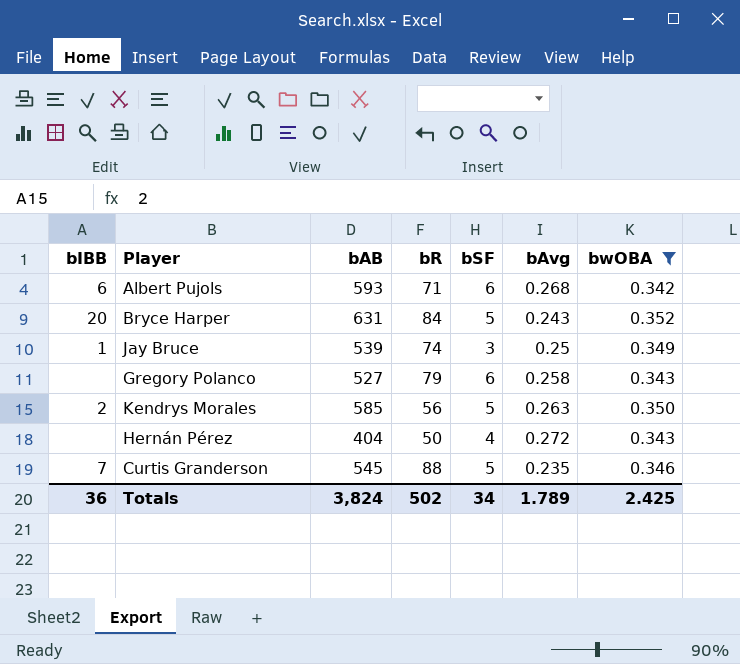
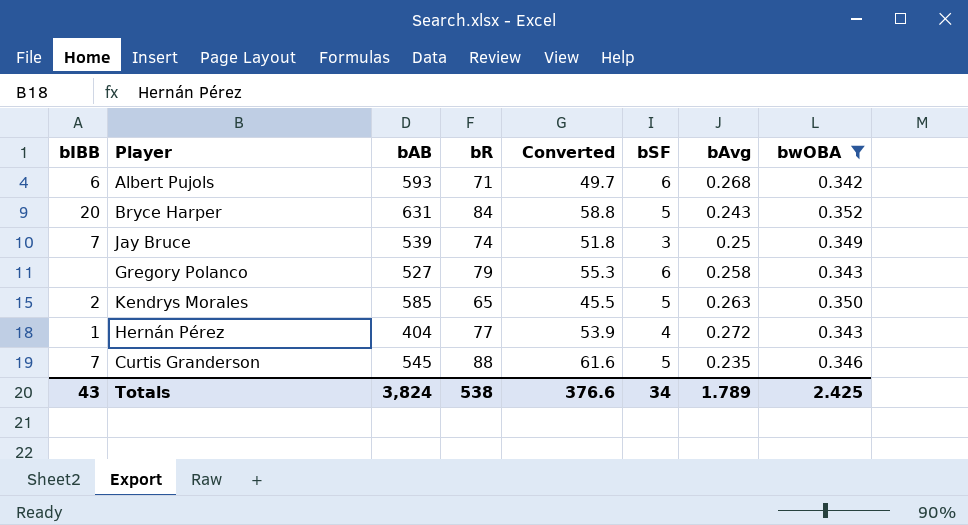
column Converted | formula: none -> [bR] * 0.7
Jay Bruce | bIBB: 1 -> 7
Kendrys Morales | bR: 56 -> 65
Hernán Pérez | bIBB: none -> 1
Hernán Pérez | bR: 50 -> 77
Totals | bIBB: 36 -> 43
Totals | bR: 502 -> 538

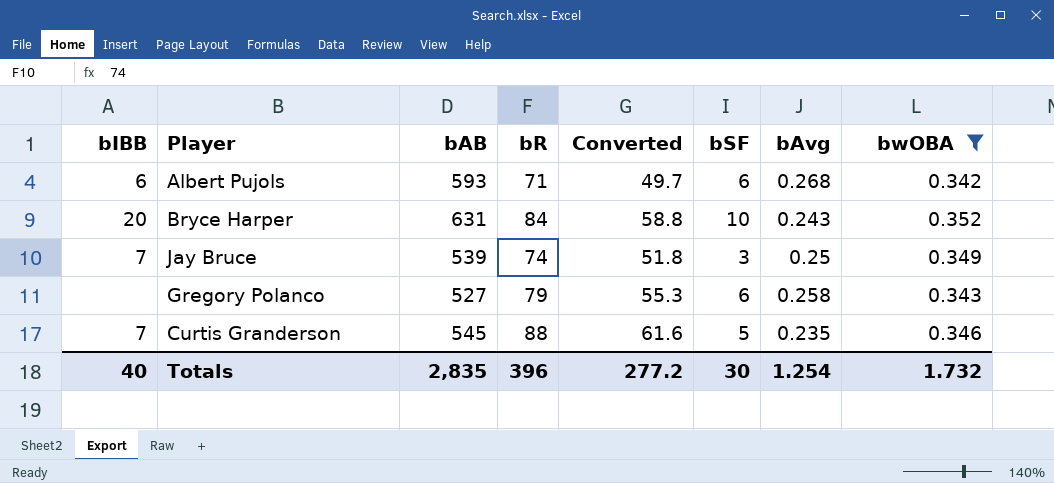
row Kendrys Morales: 2 | 585 | 65 | 45.5 | 5 | 0.263 | 0.350 -> none
row Hernán Pérez: 1 | 404 | 77 | 53.9 | 4 | 0.272 | 0.343 -> none
Bryce Harper | bSF: 5 -> 10
Totals | bIBB: 43 -> 40
Totals | bAB: 3,824 -> 2,835
Totals | bR: 538 -> 396
Totals | Converted: 376.6 -> 277.2
Totals | bSF: 34 -> 30
Totals | bAvg: 1.789 -> 1.254
Totals | bwOBA: 2.425 -> 1.732

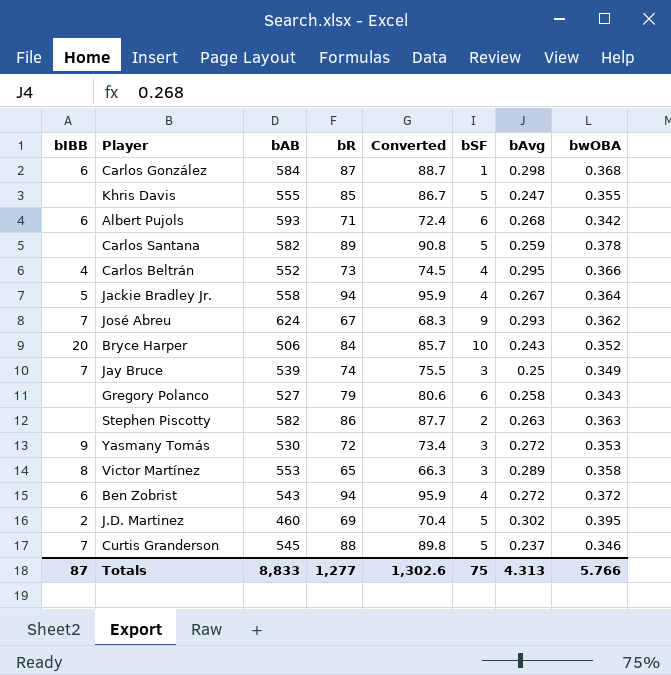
filter: bwOBA <= 0.352 -> none
column Converted | formula: [bR] * 0.7 -> [bR] * 1.02
Bryce Harper | bAB: 631 -> 506
Curtis Granderson | bAvg: 0.235 -> 0.237
Totals | bIBB: 40 -> 87
Totals | bAB: 2,835 -> 8,833
Totals | bR: 396 -> 1,277
Totals | Converted: 277.2 -> 1,302.6
Totals | bSF: 30 -> 75
Totals | bAvg: 1.254 -> 4.313
Totals | bwOBA: 1.732 -> 5.766

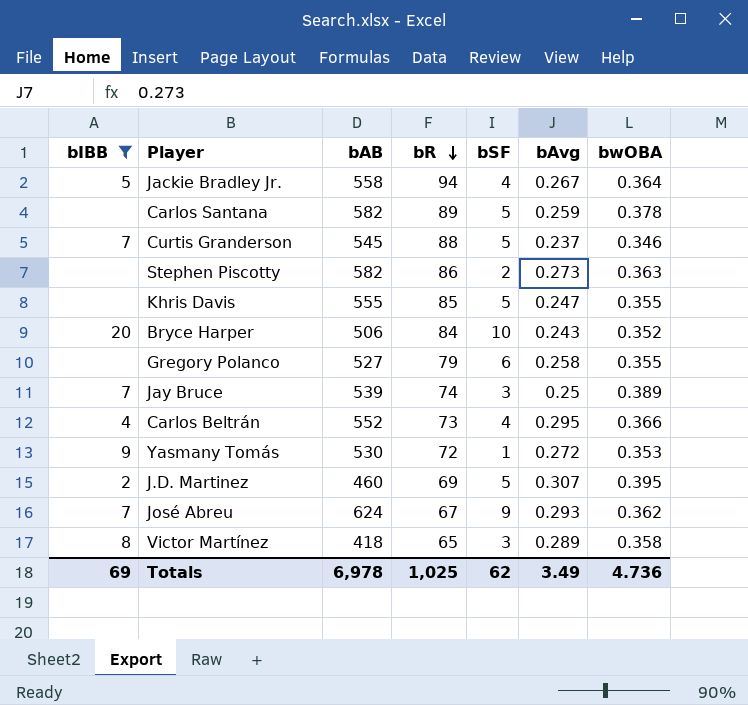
filter: none -> bIBB != 6
row order: none -> bR descending
column Converted | formula: [bR] * 1.02 -> none
Stephen Piscotty | bAvg: 0.263 -> 0.273
Gregory Polanco | bwOBA: 0.343 -> 0.355
Jay Bruce | bwOBA: 0.349 -> 0.389
Yasmany Tomás | bSF: 3 -> 1
J.D. Martinez | bAvg: 0.302 -> 0.307
Victor Martínez | bAB: 553 -> 418
Totals | bIBB: 87 -> 69
Totals | bAB: 8,833 -> 6,978
Totals | bR: 1,277 -> 1,025
Totals | bSF: 75 -> 62
Totals | bAvg: 4.313 -> 3.49
Totals | bwOBA: 5.766 -> 4.736

